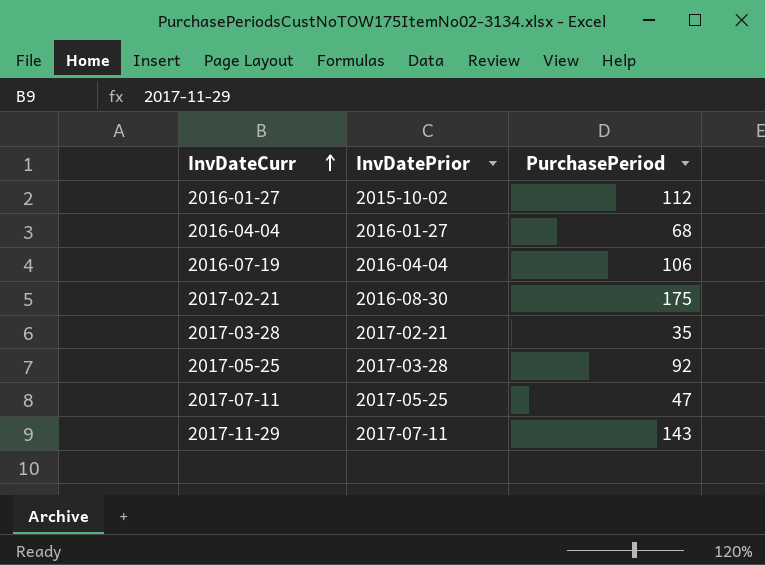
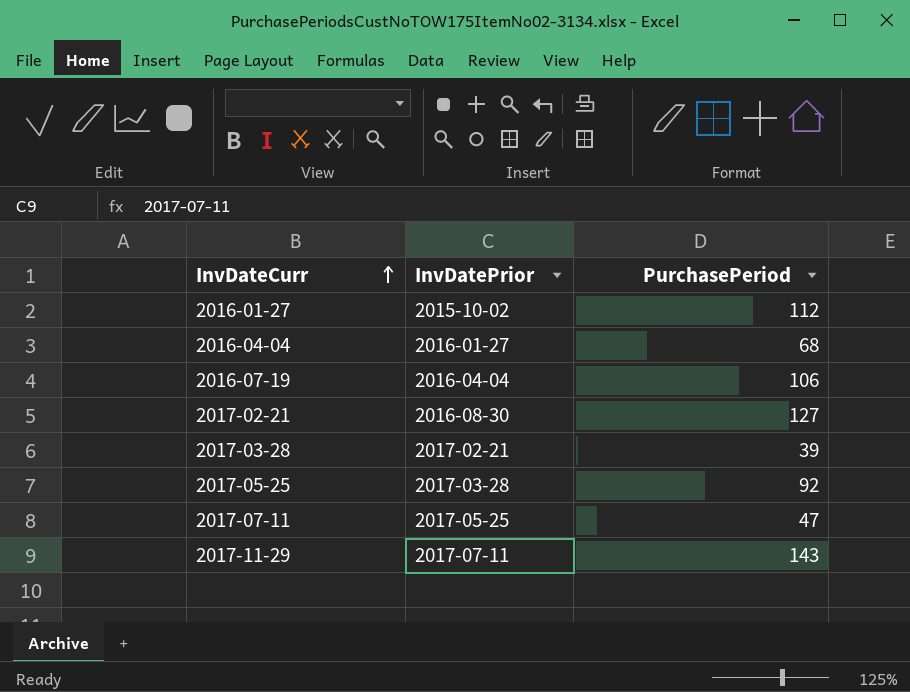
2017-02-21 | PurchasePeriod: 175 -> 127
2017-03-28 | PurchasePeriod: 35 -> 39

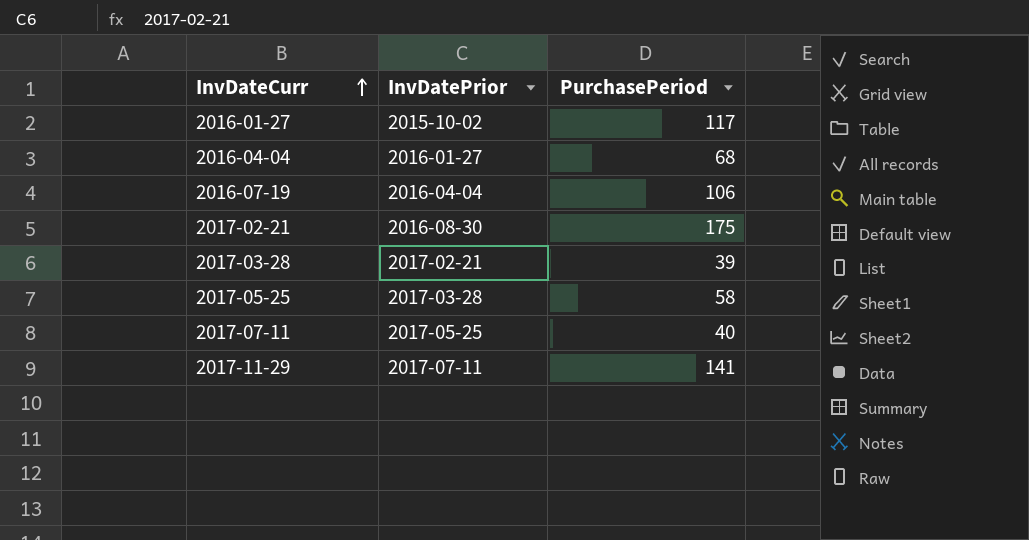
2016-01-27 | PurchasePeriod: 112 -> 117
2017-02-21 | PurchasePeriod: 127 -> 175
2017-05-25 | PurchasePeriod: 92 -> 58
2017-07-11 | PurchasePeriod: 47 -> 40
2017-11-29 | PurchasePeriod: 143 -> 141

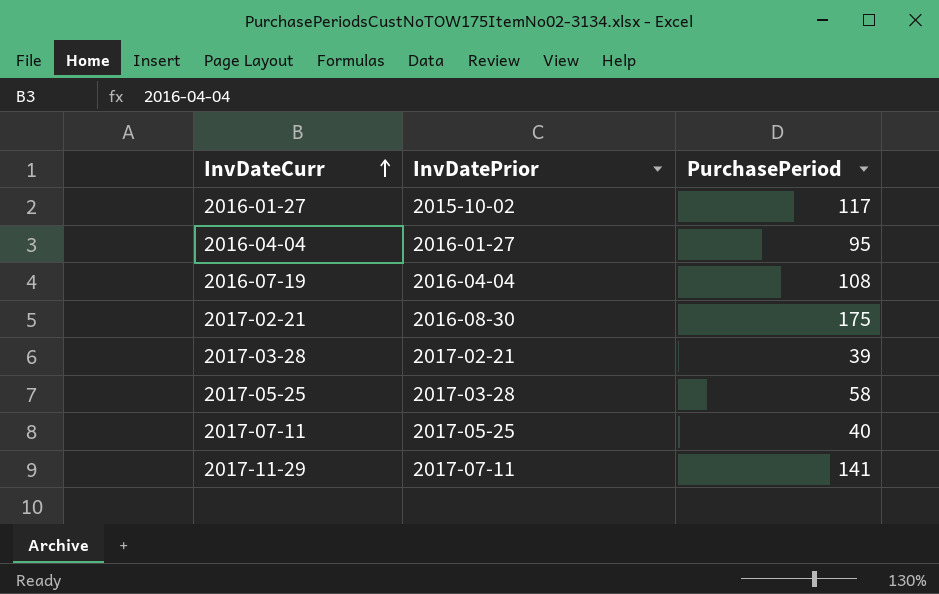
2016-04-04 | PurchasePeriod: 68 -> 95
2016-07-19 | PurchasePeriod: 106 -> 108

